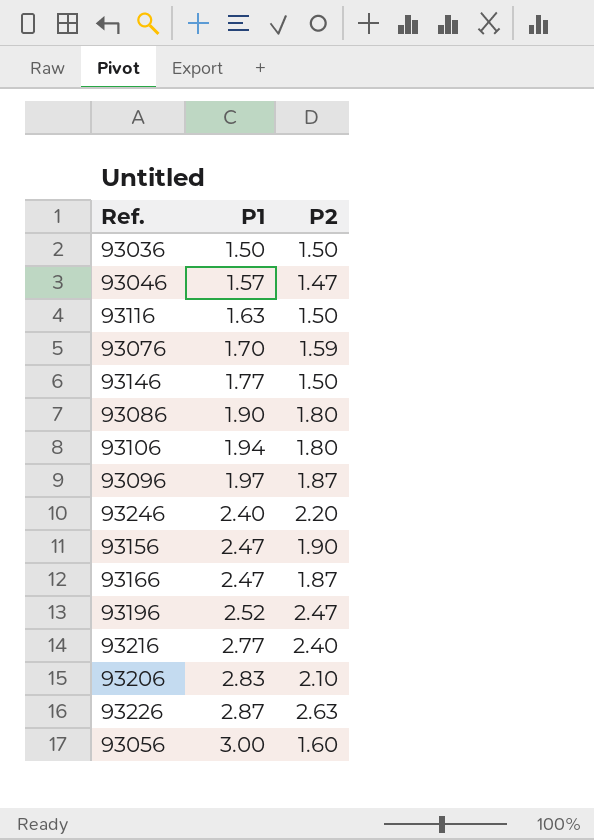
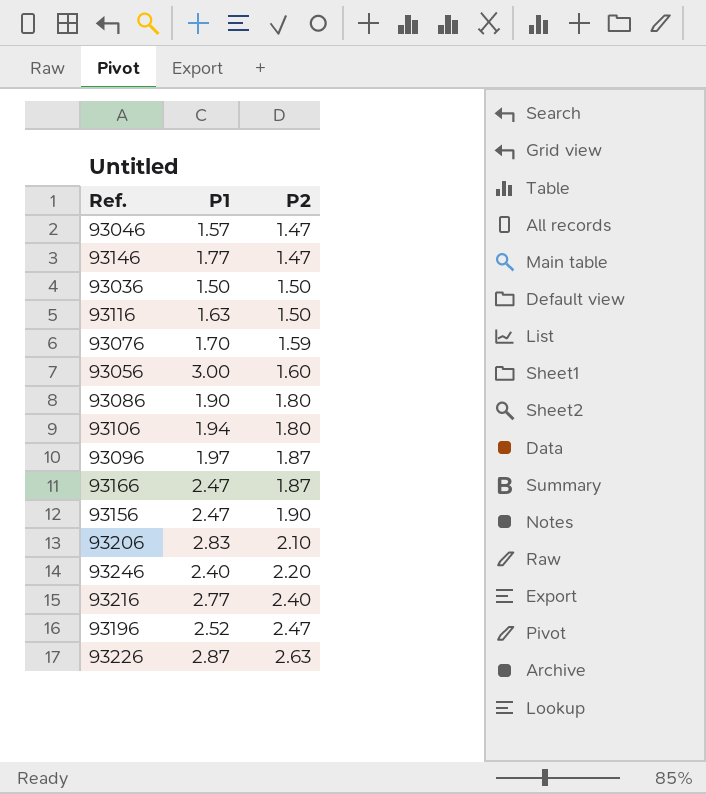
row order: P1 ascending -> P2 ascending
93146 | P2: 1.50 -> 1.47

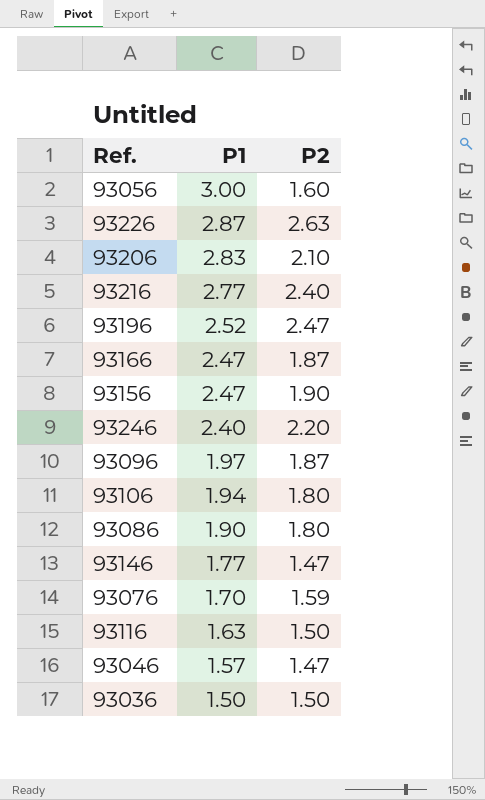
row order: P2 ascending -> P1 descending

